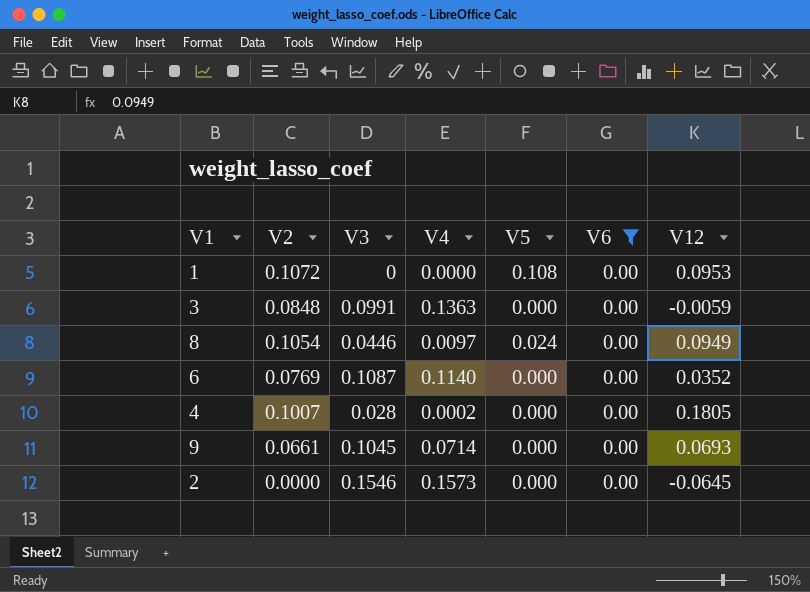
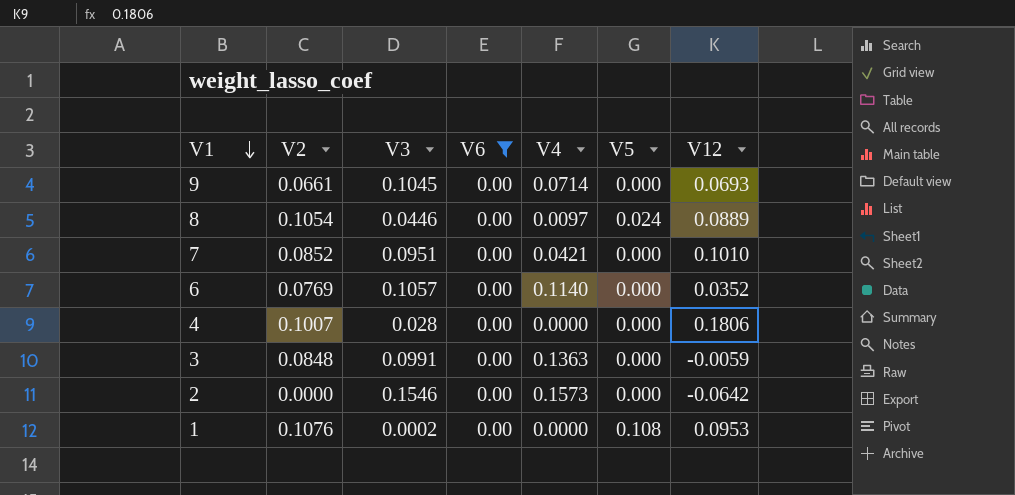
row order: none -> V1 descending
column V6 | position: 6 -> 4
8 | V12: 0.0949 -> 0.0889
row 7: none -> 0.0852 | 0.0951 | 0.00 | 0.0421 | 0.000 | 0.1010
6 | V3: 0.1087 -> 0.1057
4 | V4: 0.0002 -> 0.0000
4 | V12: 0.1805 -> 0.1806
2 | V12: -0.0645 -> -0.0642
1 | V2: 0.1072 -> 0.1076
1 | V3: 0 -> 0.0002

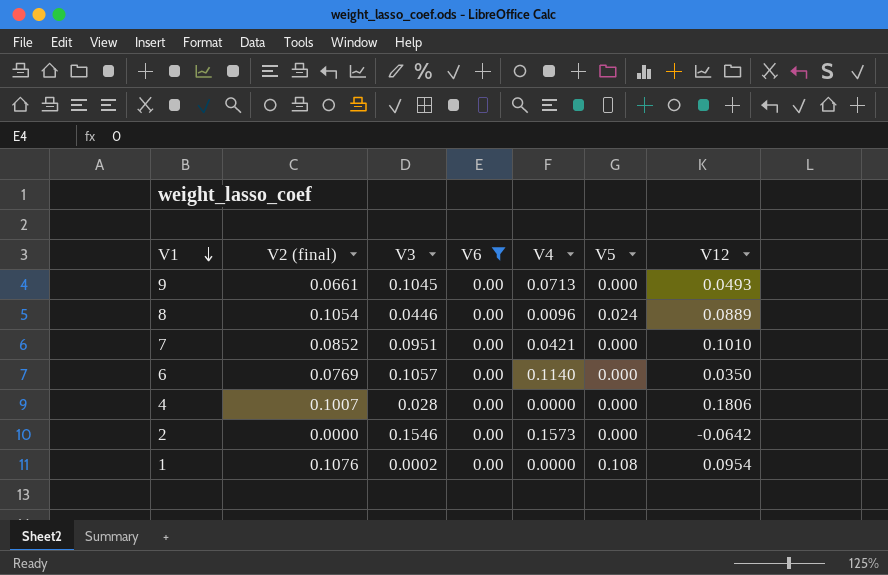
column name: V2 -> V2 (final)
row 3: 0.0848 | 0.0991 | 0.00 | 0.1363 | 0.000 | -0.0059 -> none
9 | V4: 0.0714 -> 0.0713
9 | V12: 0.0693 -> 0.0493
8 | V4: 0.0097 -> 0.0096
6 | V12: 0.0352 -> 0.0350
1 | V12: 0.0953 -> 0.0954

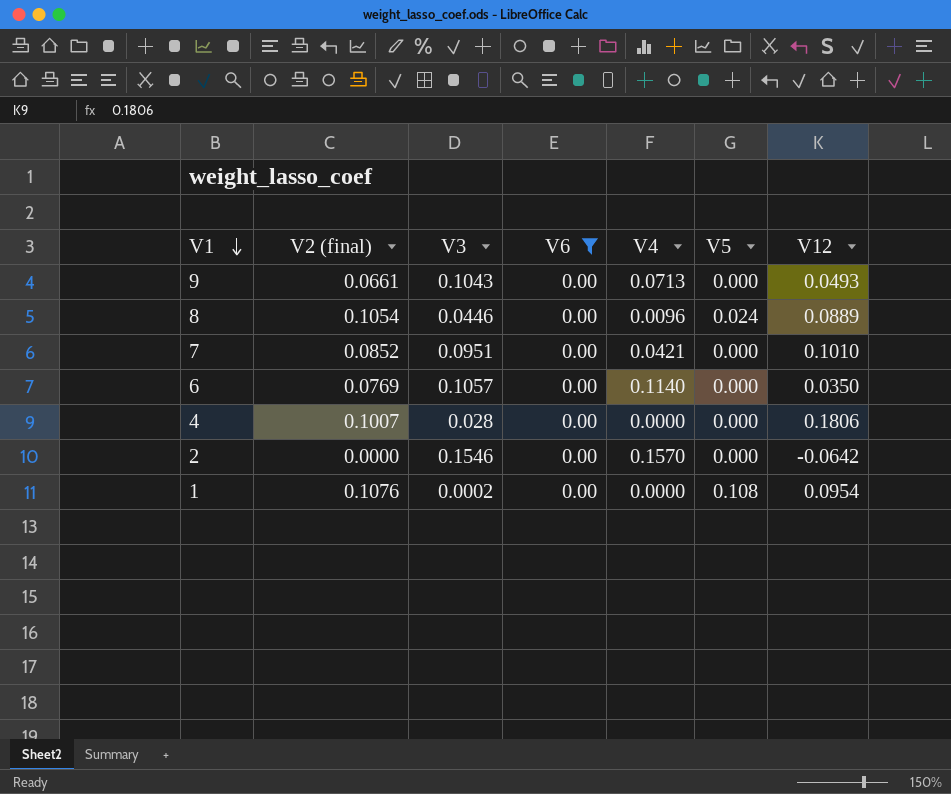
9 | V3: 0.1045 -> 0.1043
2 | V4: 0.1573 -> 0.1570

